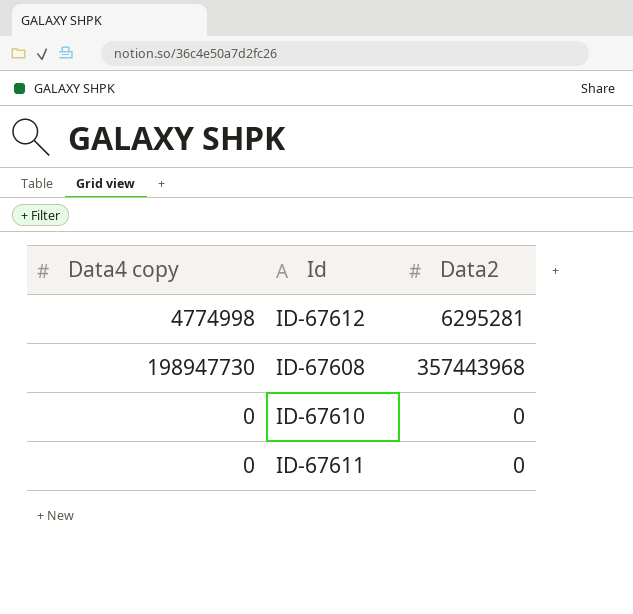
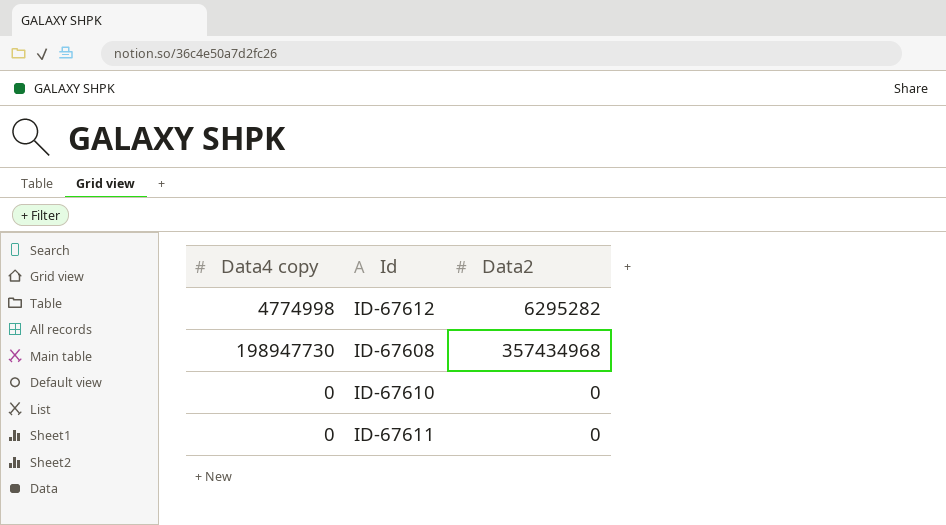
ID-67612 | Data2: 6295281 -> 6295282
ID-67608 | Data2: 357443968 -> 357434968

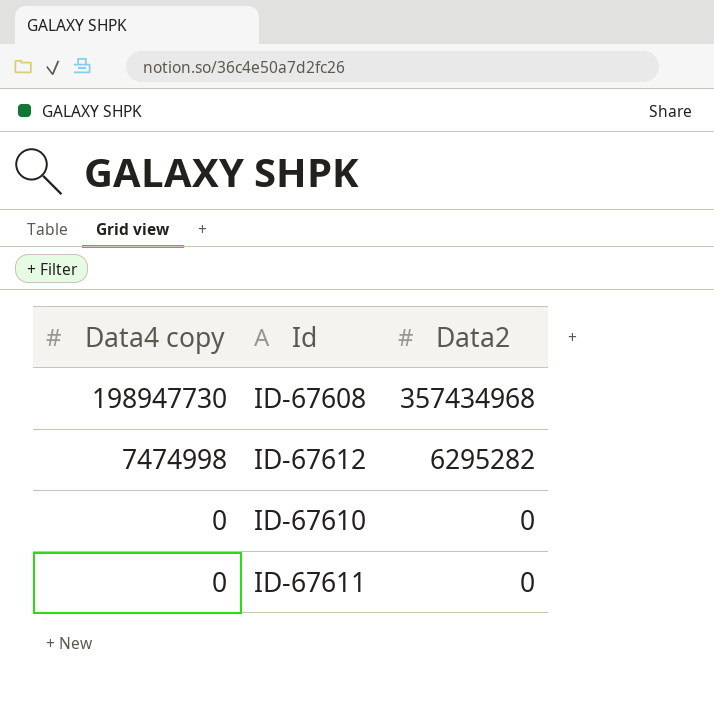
row order: none -> Data4 copy descending
ID-67612 | Data4 copy: 4774998 -> 7474998

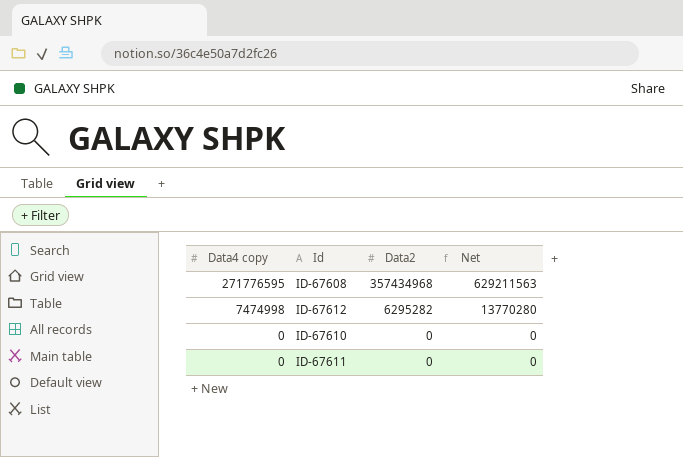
column Net | formula: none -> [Data4 copy] + [Data2]
ID-67608 | Data4 copy: 198947730 -> 271776595

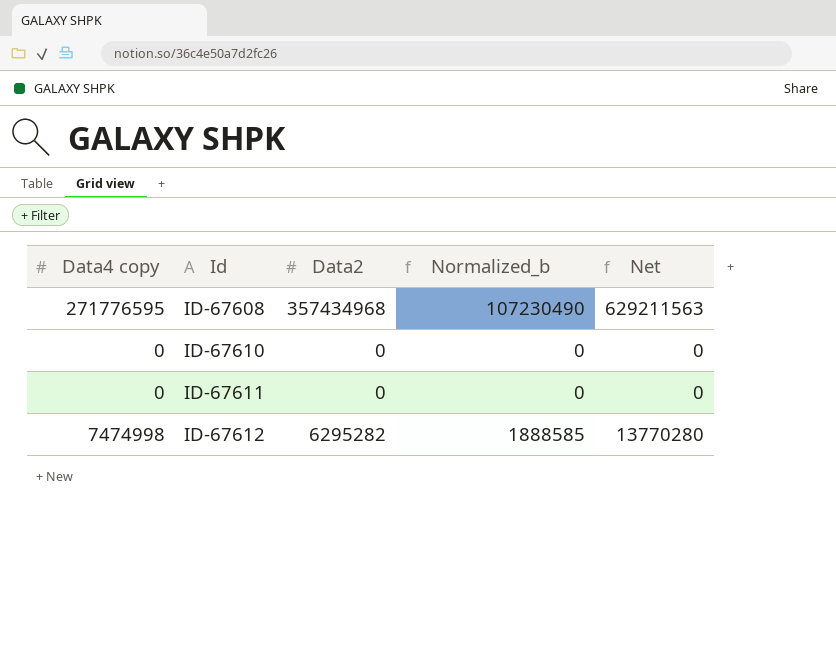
row order: Data4 copy descending -> Id ascending
column Normalized_b | formula: none -> [Data2] * 0.3

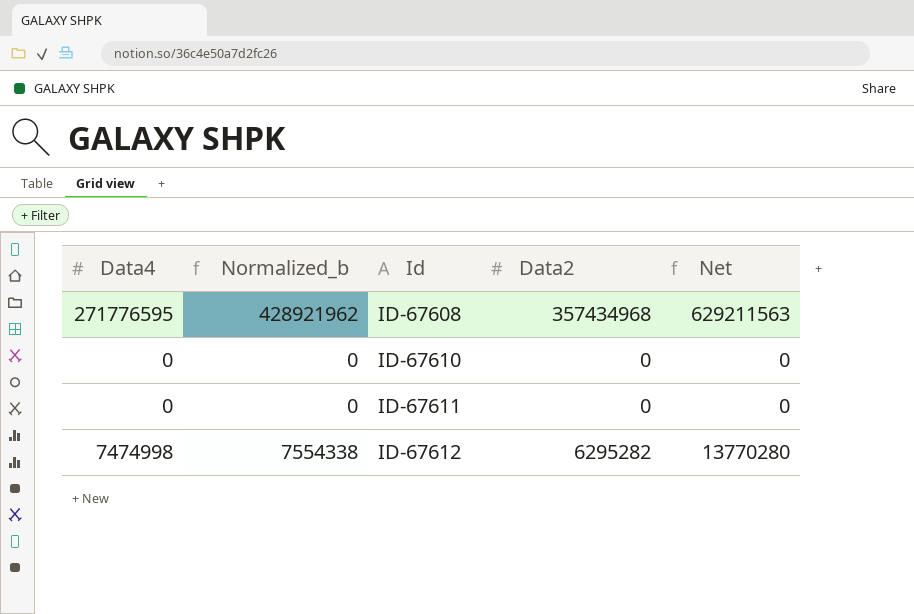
column name: Data4 copy -> Data4
column Normalized_b | formula: [Data2] * 0.3 -> [Data2] * 1.2
column Normalized_b | position: 4 -> 2

